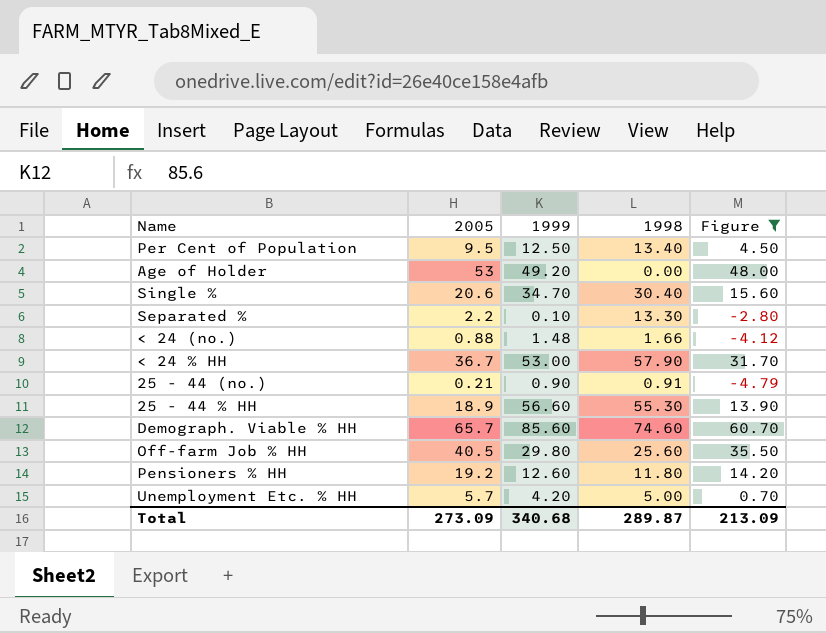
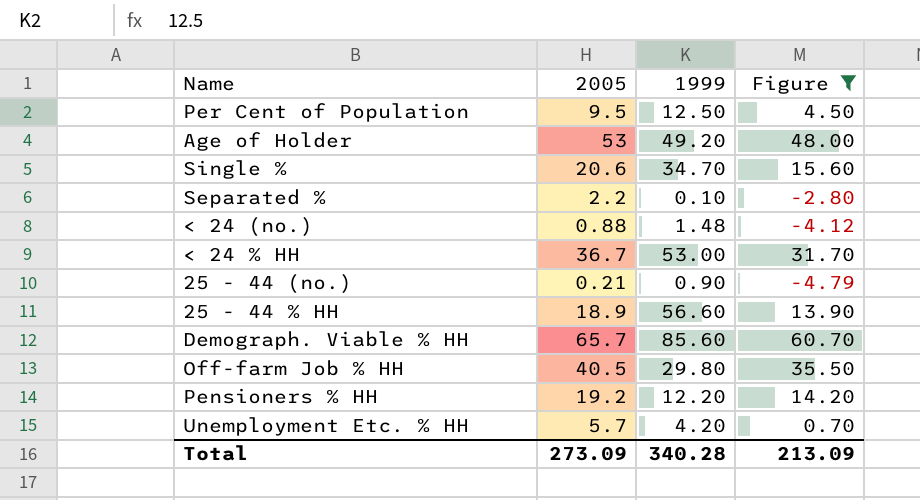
column 1998 | position: 4 -> none
Pensioners % HH | 1999: 12.60 -> 12.20
Total | 1999: 340.68 -> 340.28

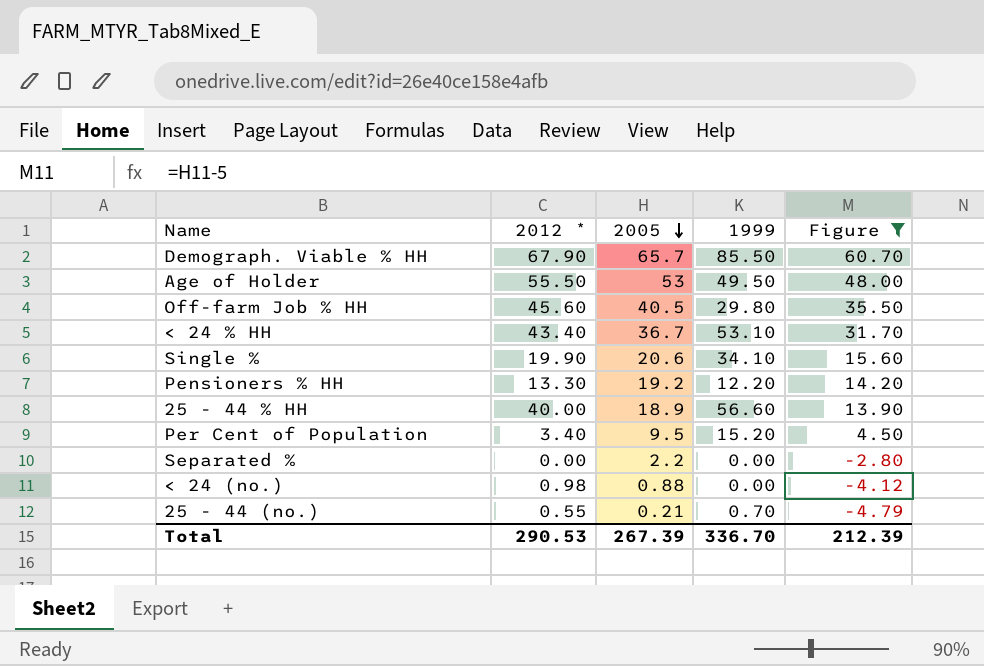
row order: none -> 2005 descending
column 2012 * | position: none -> 2
row Unemployment Etc. % HH: 5.7 | 4.20 | 0.70 -> none
Demograph. Viable % HH | 1999: 85.60 -> 85.50
Age of Holder | 1999: 49.20 -> 49.50
< 24 % HH | 1999: 53.00 -> 53.10
Single % | 1999: 34.70 -> 34.10
Per Cent of Population | 1999: 12.50 -> 15.20
Separated % | 1999: 0.10 -> 0.00
< 24 (no.) | 1999: 1.48 -> 0.00
25 - 44 (no.) | 1999: 0.90 -> 0.70
Total | 2005: 273.09 -> 267.39
Total | 1999: 340.28 -> 336.70
Total | Figure: 213.09 -> 212.39

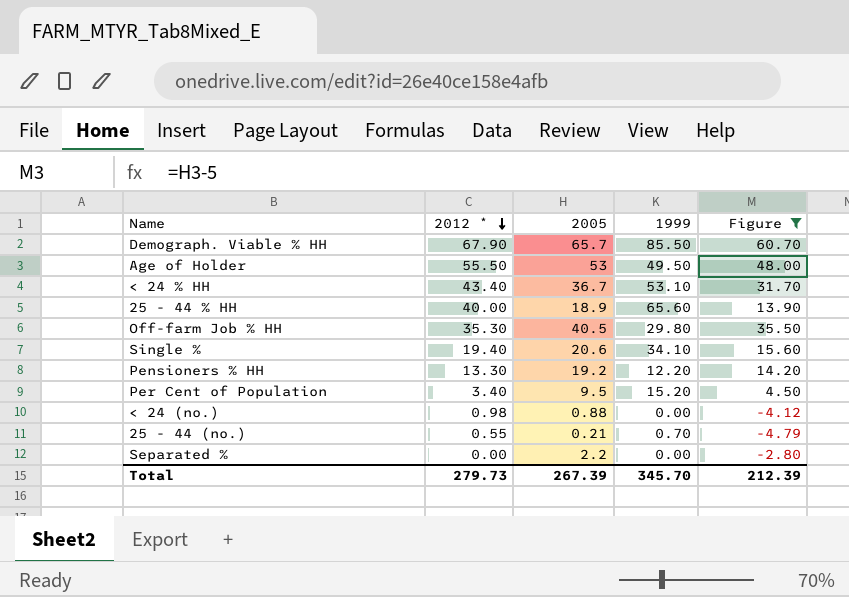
row order: 2005 descending -> 2012 * descending
25 - 44 % HH | 1999: 56.60 -> 65.60
Off-farm Job % HH | 2012 *: 45.60 -> 35.30
Single % | 2012 *: 19.90 -> 19.40
Total | 2012 *: 290.53 -> 279.73
Total | 1999: 336.70 -> 345.70

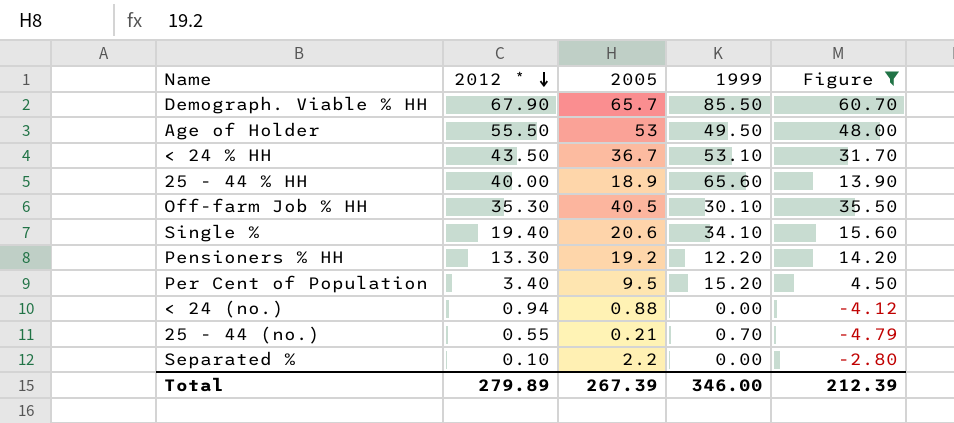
< 24 % HH | 2012 *: 43.40 -> 43.50
Off-farm Job % HH | 1999: 29.80 -> 30.10
< 24 (no.) | 2012 *: 0.98 -> 0.94
Separated % | 2012 *: 0.00 -> 0.10
Total | 2012 *: 279.73 -> 279.89
Total | 1999: 345.70 -> 346.00

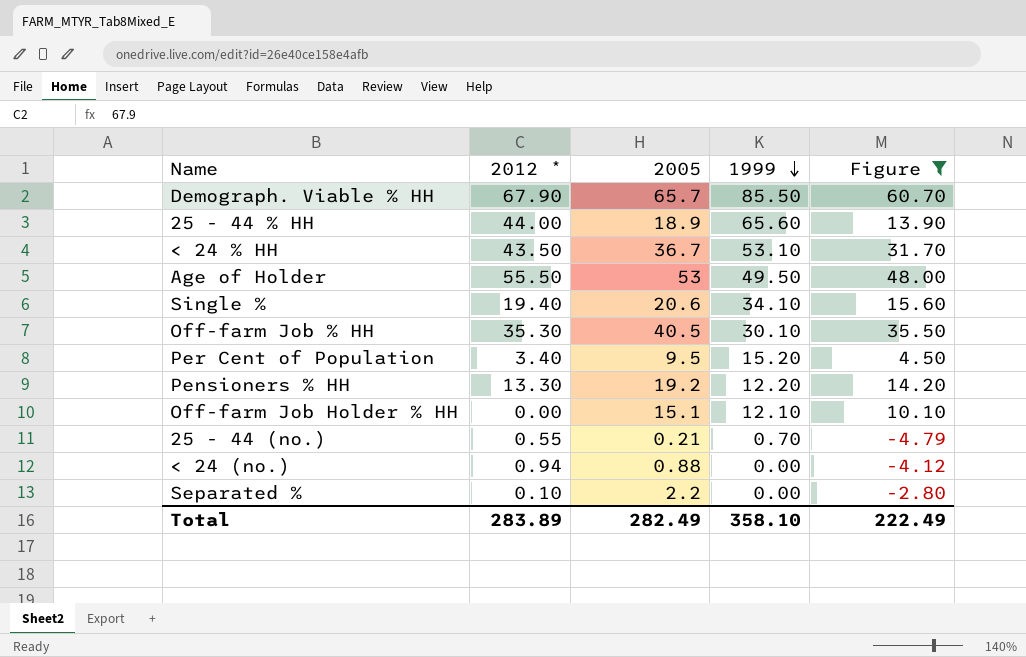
row order: 2012 * descending -> 1999 descending
25 - 44 % HH | 2012 *: 40.00 -> 44.00
row Off-farm Job Holder % HH: none -> 0.00 | 15.1 | 12.10 | 10.10
Total | 2012 *: 279.89 -> 283.89
Total | 2005: 267.39 -> 282.49
Total | 1999: 346.00 -> 358.10
Total | Figure: 212.39 -> 222.49

